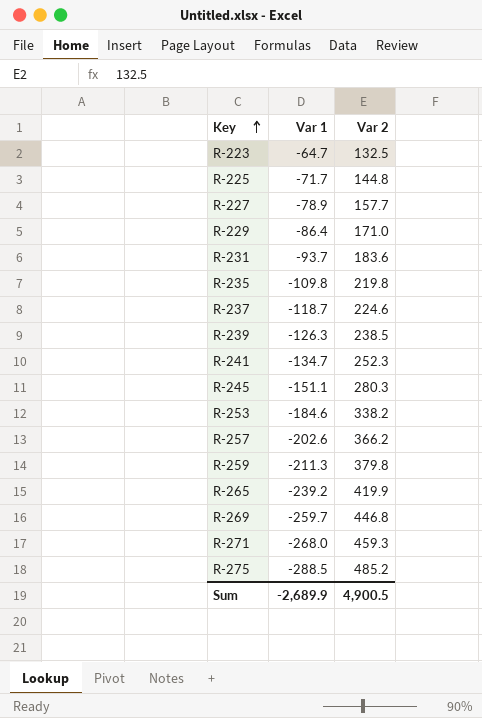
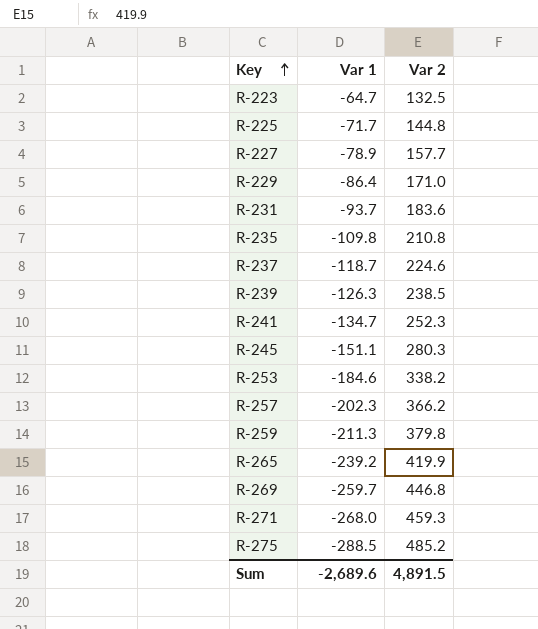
R-235 | Var 2: 219.8 -> 210.8
R-257 | Var 1: -202.6 -> -202.3
Sum | Var 1: -2,689.9 -> -2,689.6
Sum | Var 2: 4,900.5 -> 4,891.5

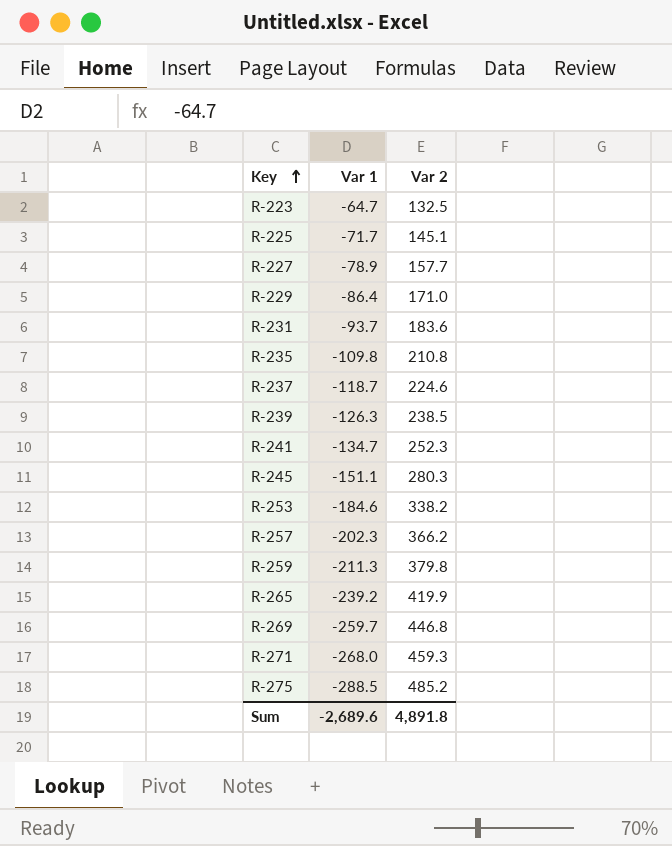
R-225 | Var 2: 144.8 -> 145.1
Sum | Var 2: 4,891.5 -> 4,891.8

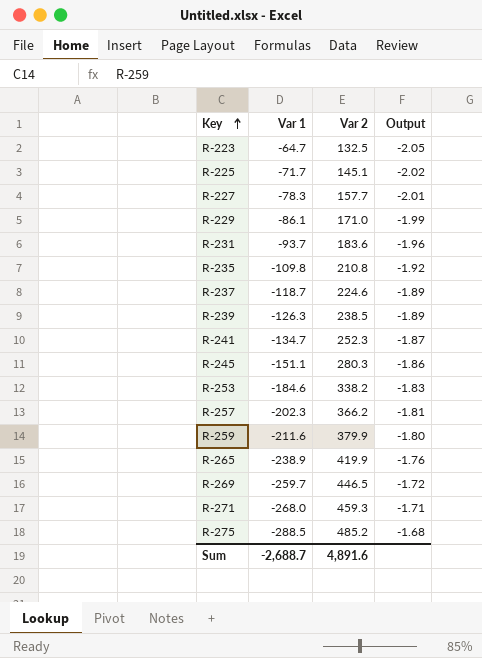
column Output | formula: none -> [Var 2] / [Var 1]
R-227 | Var 1: -78.9 -> -78.3
R-229 | Var 1: -86.4 -> -86.1
R-259 | Var 1: -211.3 -> -211.6
R-259 | Var 2: 379.8 -> 379.9
R-265 | Var 1: -239.2 -> -238.9
R-269 | Var 2: 446.8 -> 446.5
Sum | Var 1: -2,689.6 -> -2,688.7
Sum | Var 2: 4,891.8 -> 4,891.6

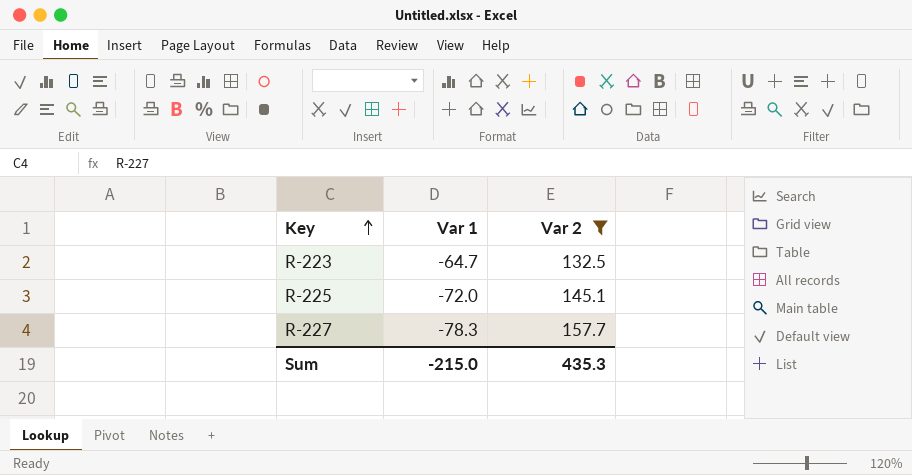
filter: none -> Var 2 <= 157.7
column Output | formula: [Var 2] / [Var 1] -> none
R-225 | Var 1: -71.7 -> -72.0
Sum | Var 1: -2,688.7 -> -215.0
Sum | Var 2: 4,891.6 -> 435.3

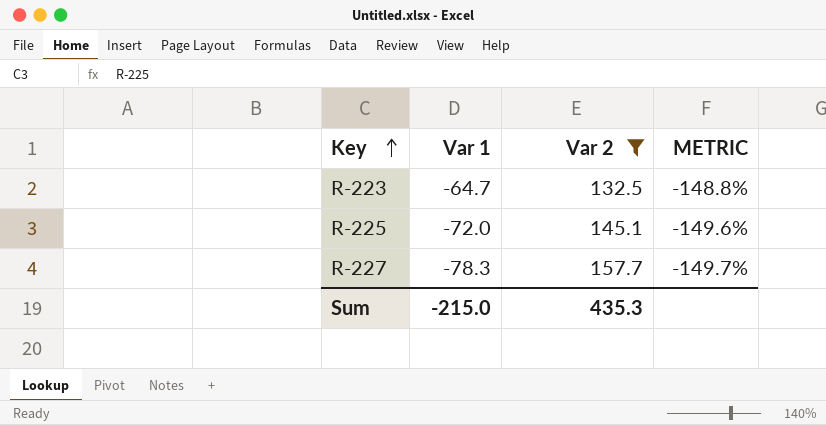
column METRIC | formula: none -> ([Var 1] - [Var 2]) / [Var 2]

